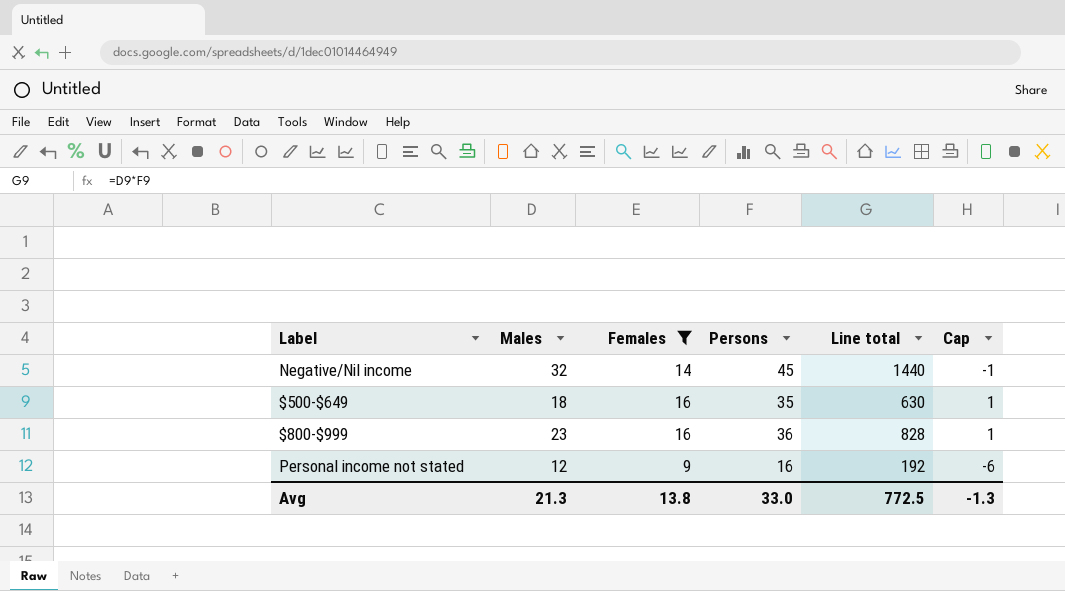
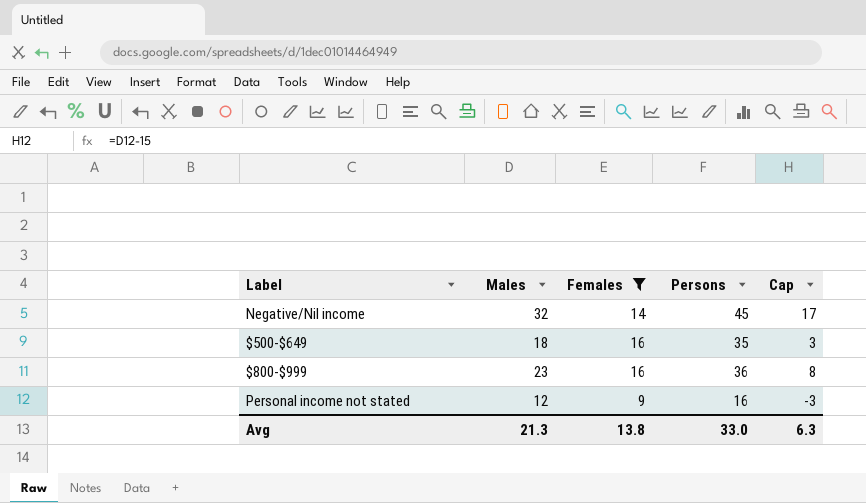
column Line total | formula: [Males] * [Persons] -> none
column Cap | formula: [Females] - 15 -> [Males] - 15
Avg | Cap: -1.3 -> 6.3

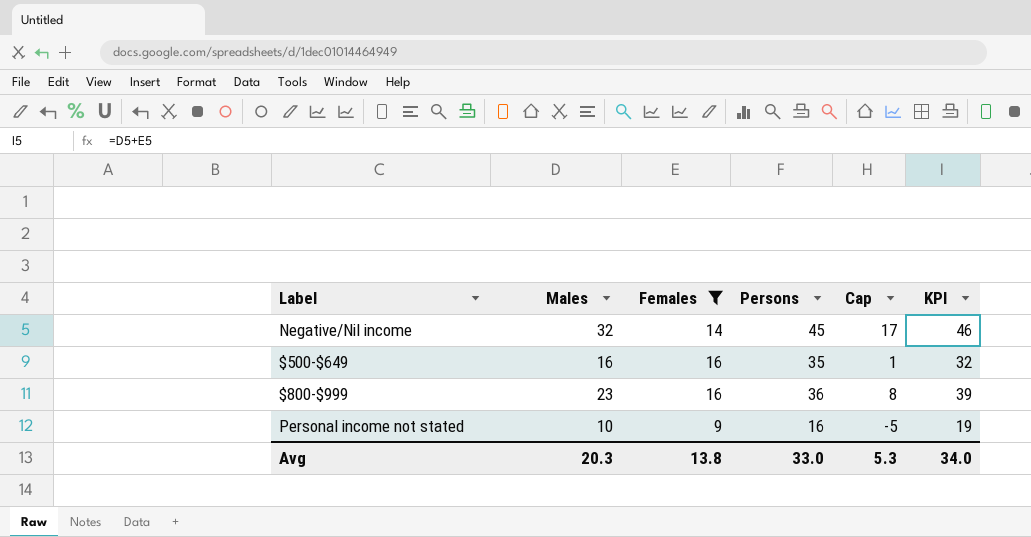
column KPI | formula: none -> [Males] + [Females]
$500-$649 | Males: 18 -> 16
$500-$649 | Cap: 3 -> 1
Personal income not stated | Males: 12 -> 10
Personal income not stated | Cap: -3 -> -5
Avg | Males: 21.3 -> 20.3
Avg | Cap: 6.3 -> 5.3

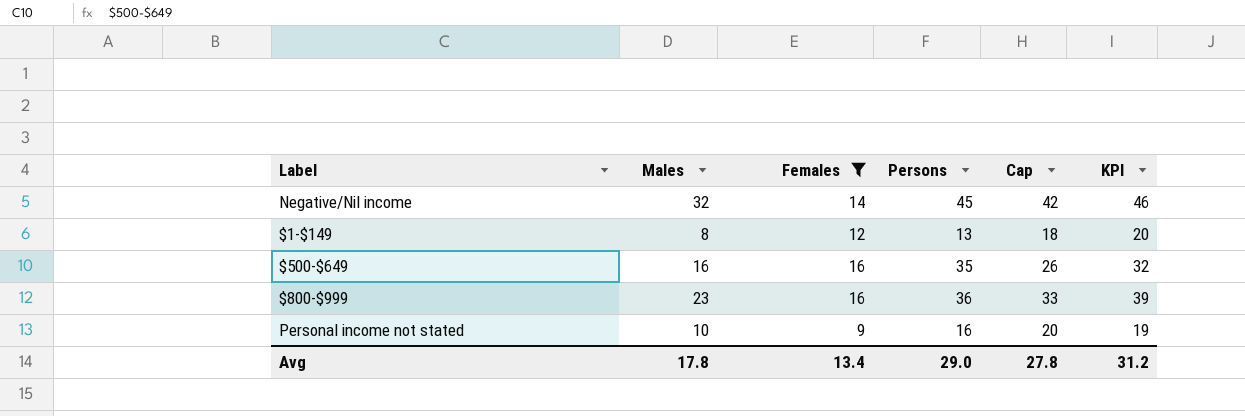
column Cap | formula: [Males] - 15 -> [Males] + 10
row $1-$149: none -> 8 | 12 | 13 | 18 | 20
Avg | Males: 20.3 -> 17.8
Avg | Females: 13.8 -> 13.4
Avg | Persons: 33.0 -> 29.0
Avg | Cap: 5.3 -> 27.8
Avg | KPI: 34.0 -> 31.2

